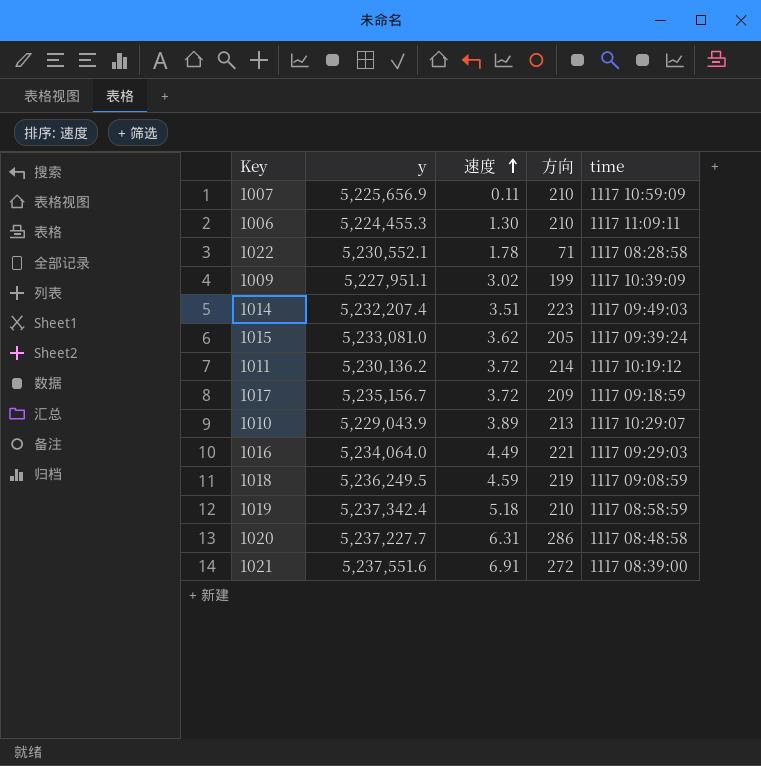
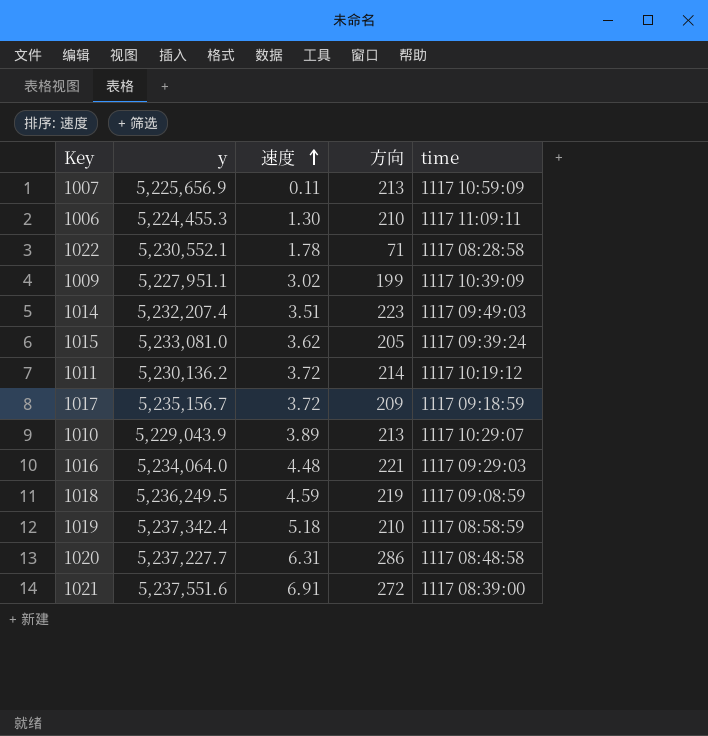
1007 | 方向: 210 -> 213
1016 | 速度: 4.49 -> 4.48

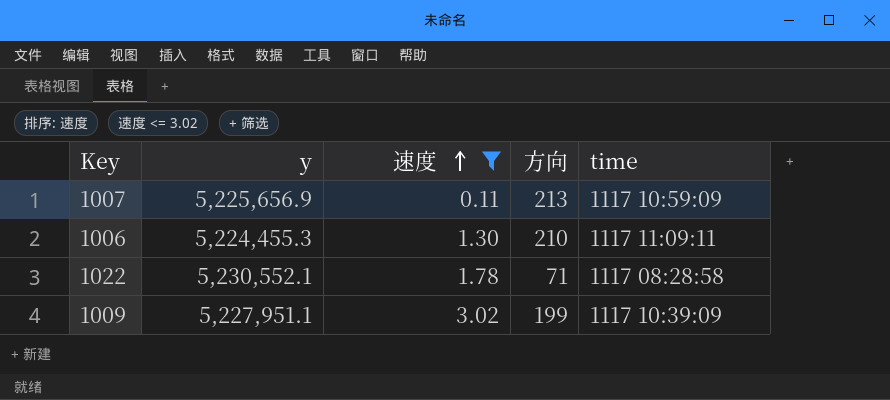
filter: none -> 速度 <= 3.02

